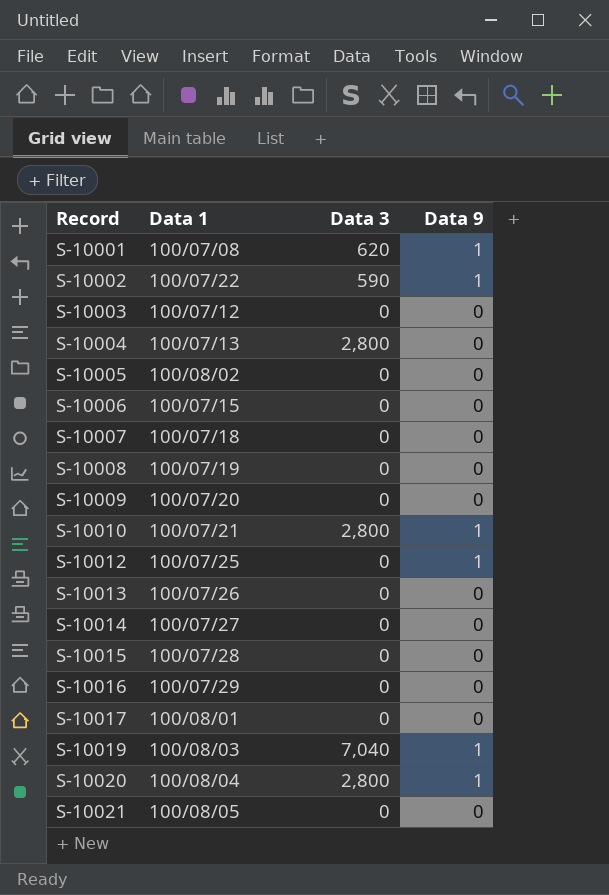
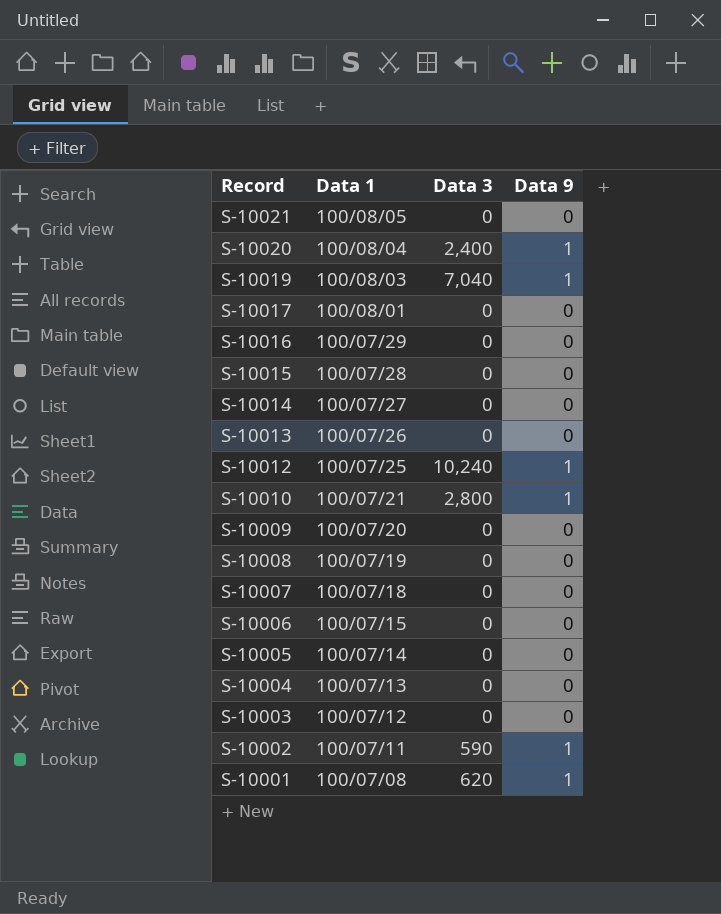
row order: Record ascending -> Record descending
S-10020 | Data 3: 2,800 -> 2,400
S-10012 | Data 3: 0 -> 10,240
S-10005 | Data 1: 100/08/02 -> 100/07/14
S-10004 | Data 3: 2,800 -> 0
S-10002 | Data 1: 100/07/22 -> 100/07/11

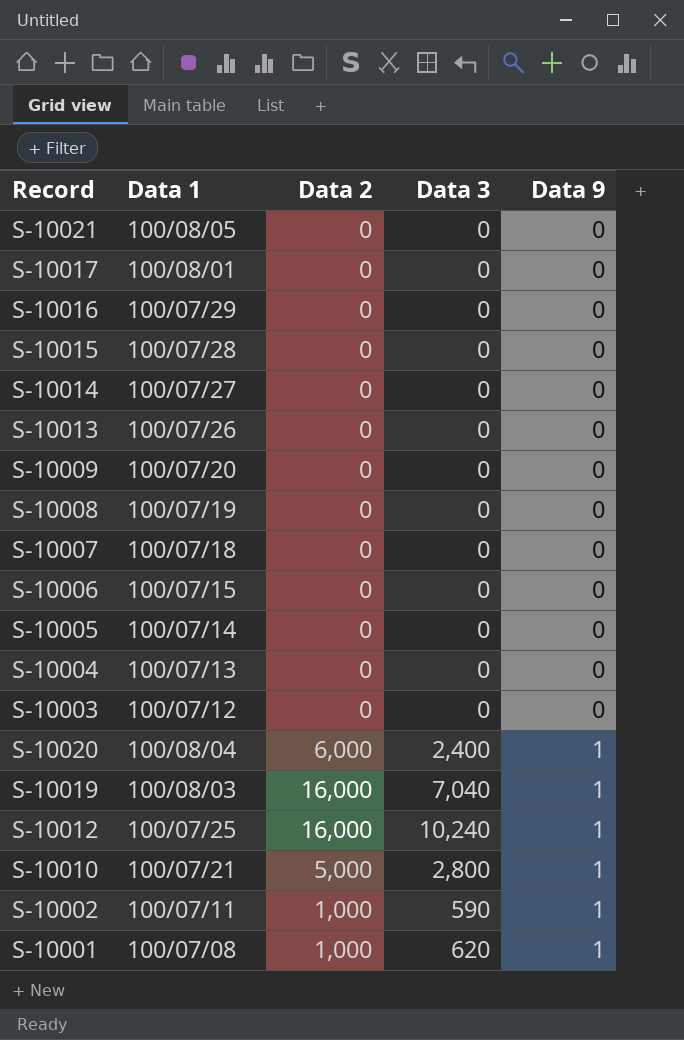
row order: Record descending -> Data 9 ascending
column Data 2 | position: none -> 3

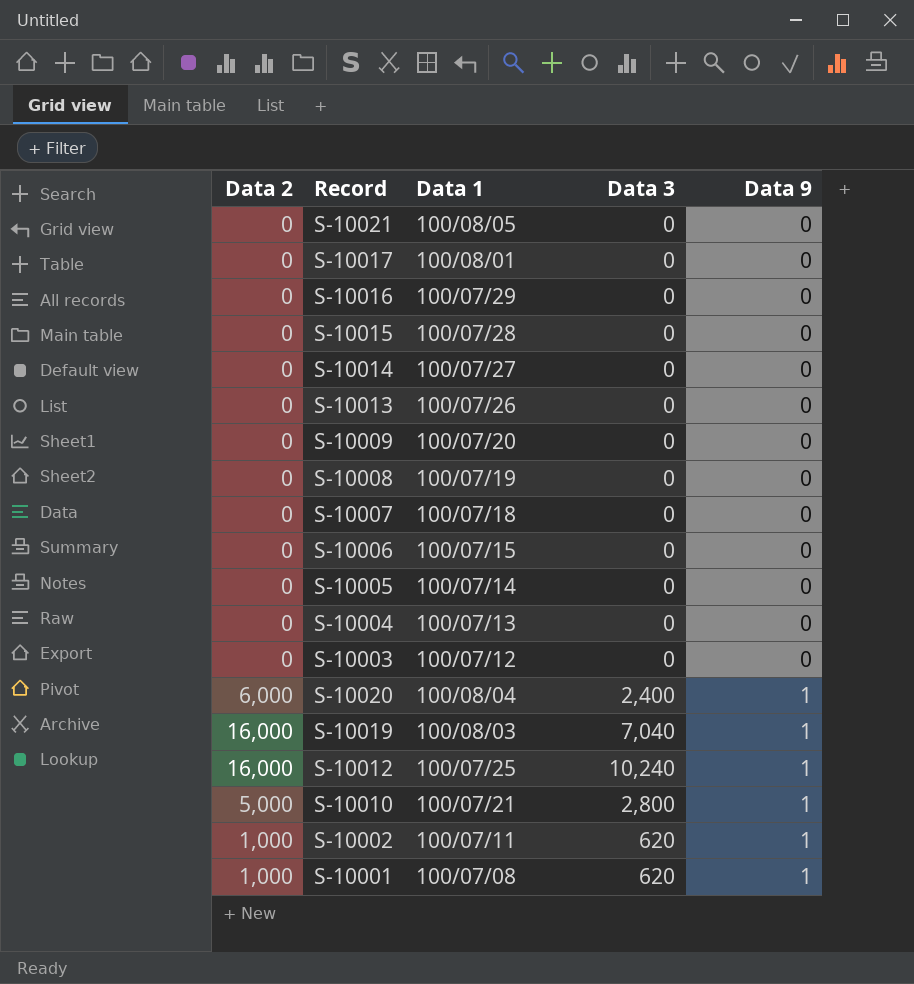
column Data 2 | position: 3 -> 1
S-10002 | Data 3: 590 -> 620

